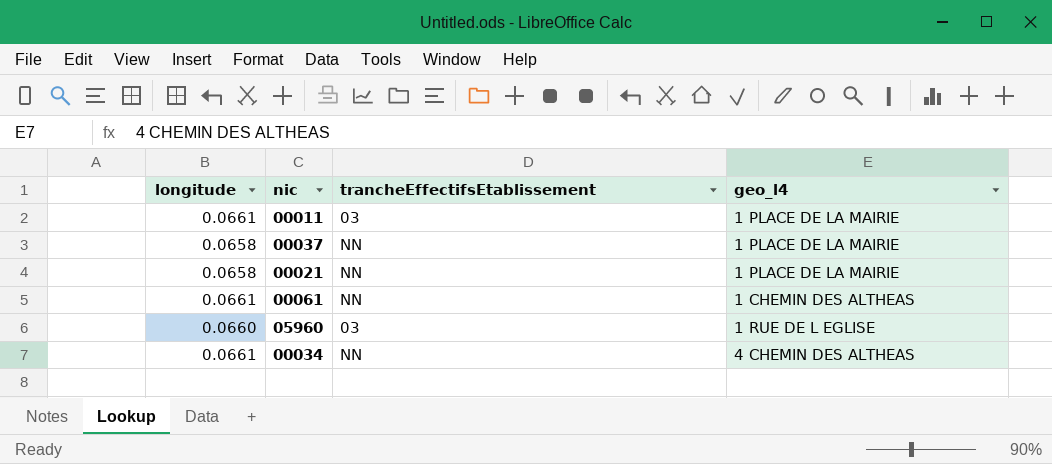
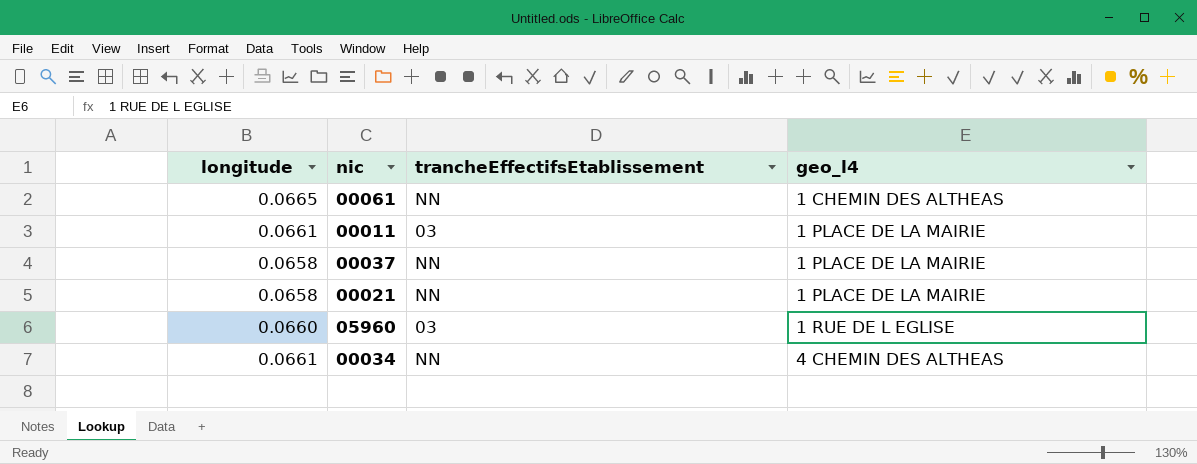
row order: none -> geo_l4 ascending
00061 | longitude: 0.0661 -> 0.0665

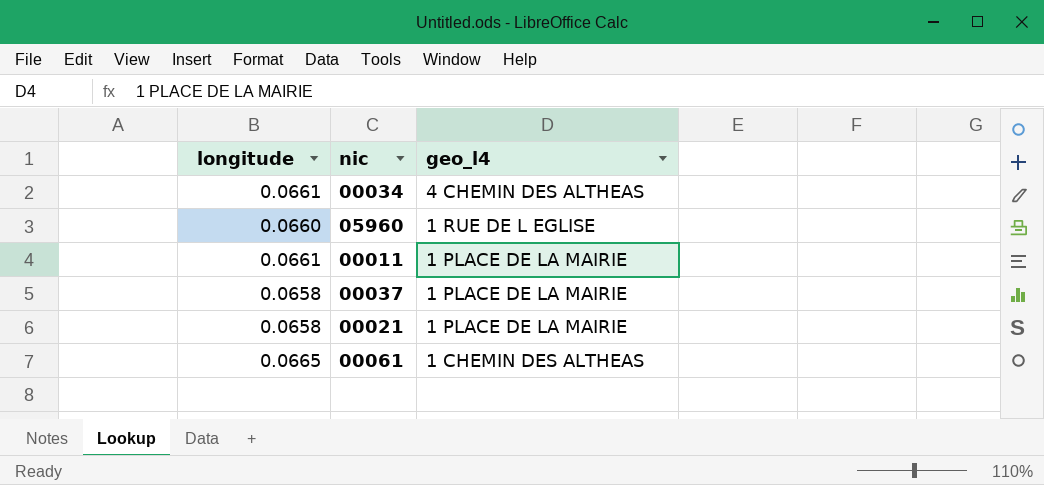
row order: geo_l4 ascending -> geo_l4 descending
column trancheEffectifsEtablissement | position: 3 -> none

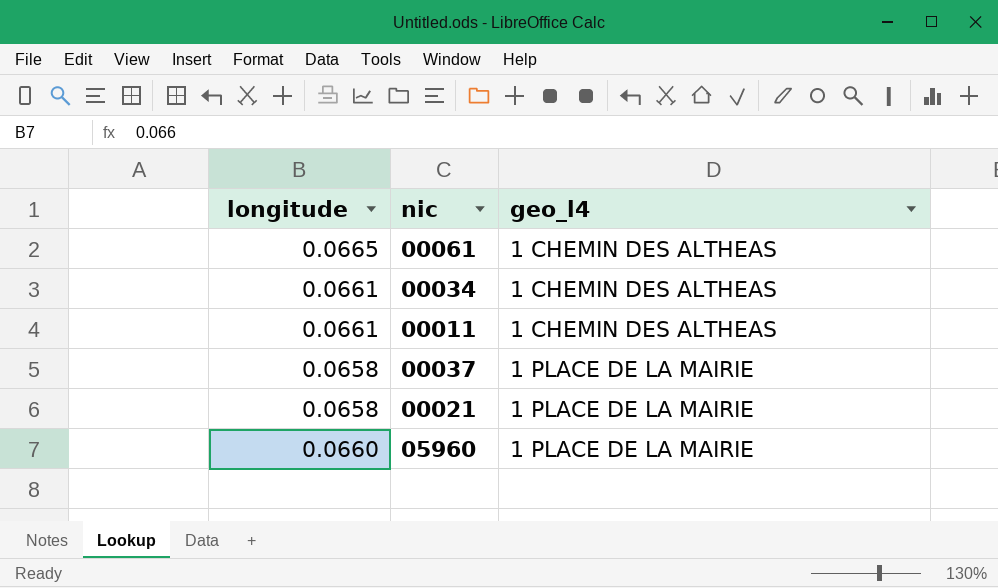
row order: geo_l4 descending -> geo_l4 ascending
00034 | geo_l4: 4 CHEMIN DES ALTHEAS -> 1 CHEMIN DES ALTHEAS
00011 | geo_l4: 1 PLACE DE LA MAIRIE -> 1 CHEMIN DES ALTHEAS
05960 | geo_l4: 1 RUE DE L EGLISE -> 1 PLACE DE LA MAIRIE

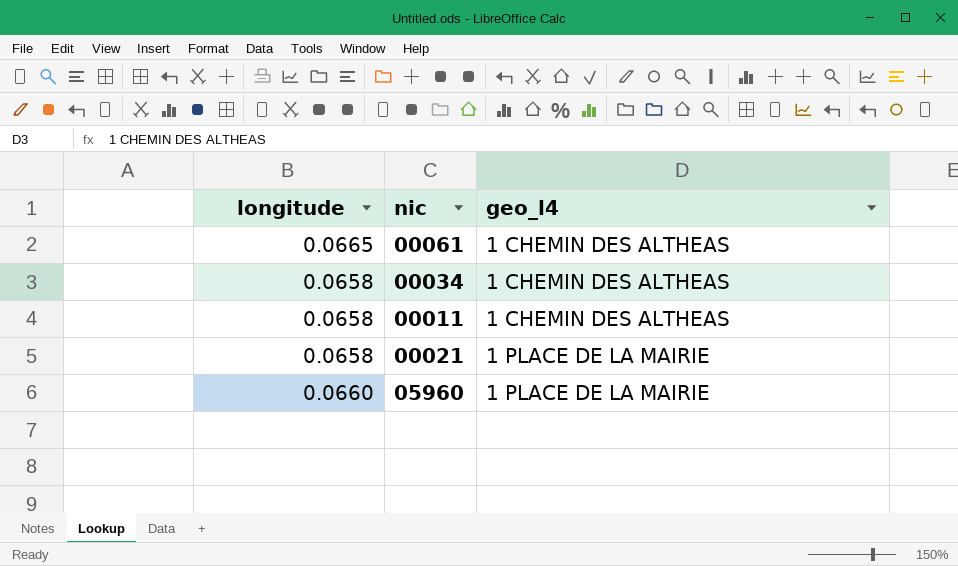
row 00037: 0.0658 | 1 PLACE DE LA MAIRIE -> none
00034 | longitude: 0.0661 -> 0.0658
00011 | longitude: 0.0661 -> 0.0658

